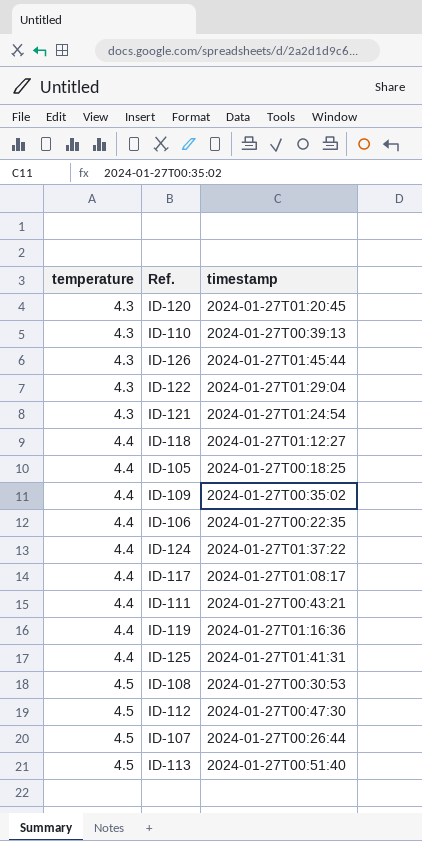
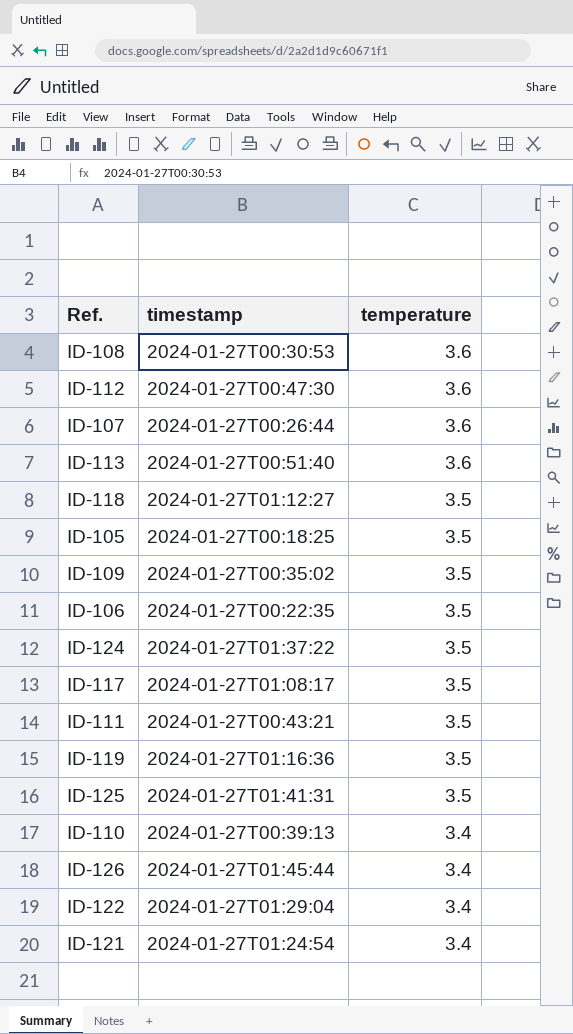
row order: temperature ascending -> temperature descending
column temperature | position: 1 -> 3
row ID-120: 4.3 | 2024-01-27T01:20:45 -> none
ID-108 | temperature: 4.5 -> 3.6
ID-112 | temperature: 4.5 -> 3.6
ID-107 | temperature: 4.5 -> 3.6
ID-113 | temperature: 4.5 -> 3.6
ID-118 | temperature: 4.4 -> 3.5
ID-105 | temperature: 4.4 -> 3.5
ID-109 | temperature: 4.4 -> 3.5
ID-106 | temperature: 4.4 -> 3.5
ID-124 | temperature: 4.4 -> 3.5
ID-117 | temperature: 4.4 -> 3.5
ID-111 | temperature: 4.4 -> 3.5
ID-119 | temperature: 4.4 -> 3.5
ID-125 | temperature: 4.4 -> 3.5
ID-110 | temperature: 4.3 -> 3.4
ID-126 | temperature: 4.3 -> 3.4
ID-122 | temperature: 4.3 -> 3.4
ID-121 | temperature: 4.3 -> 3.4

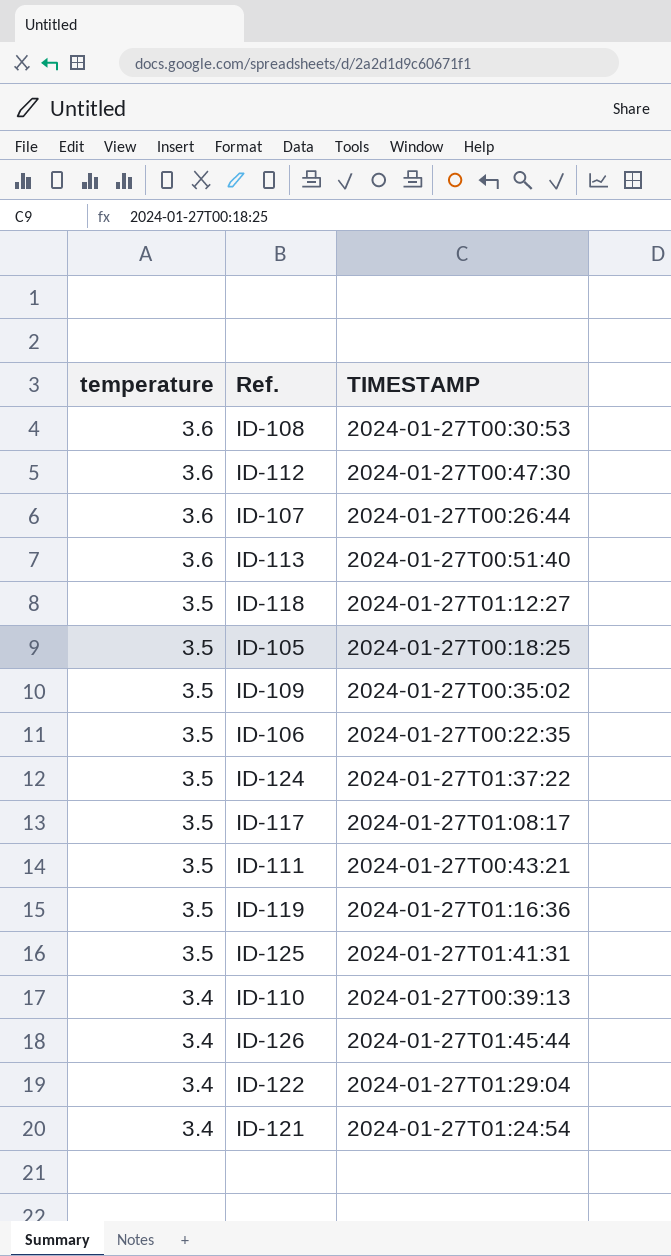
column temperature | position: 3 -> 1
column name: timestamp -> TIMESTAMP

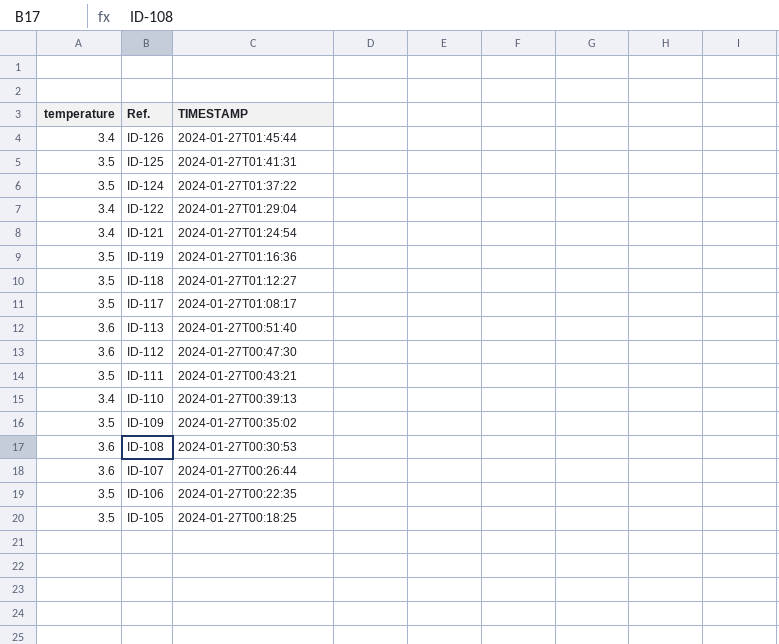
row order: temperature descending -> Ref. descending

